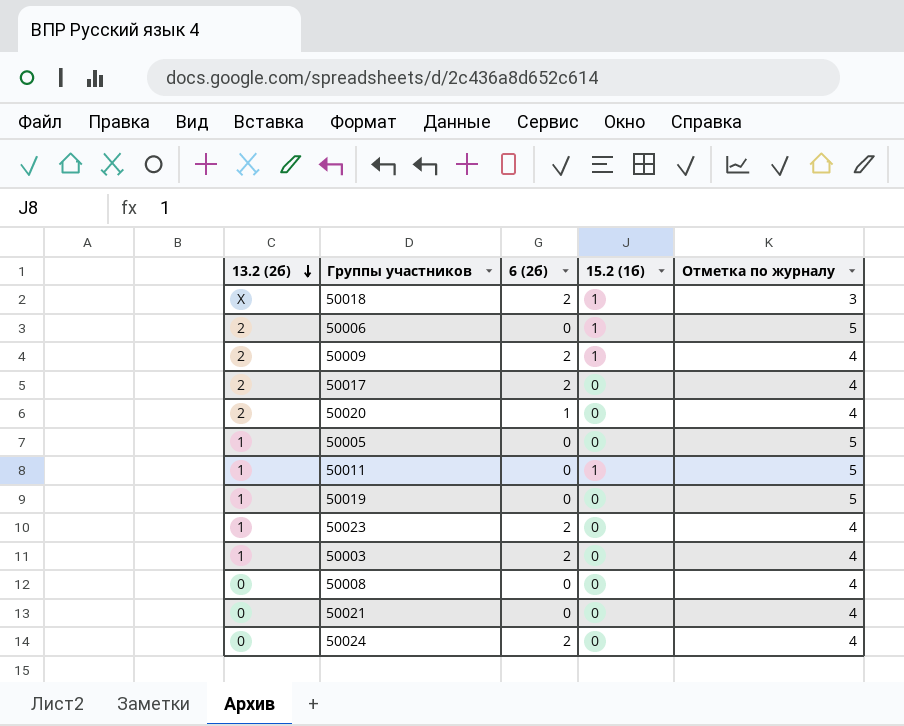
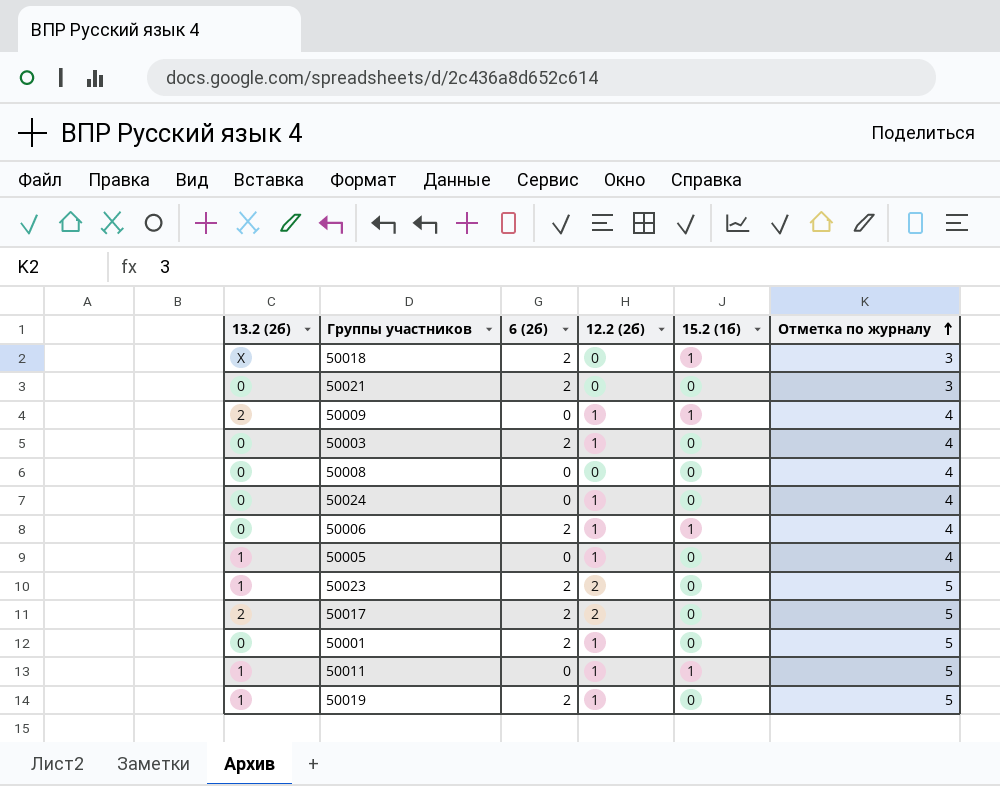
row order: 13.2 (2б) descending -> Отметка по журналу ascending
column 12.2 (2б) | position: none -> 4
row 50020: 2 | 1 | 0 | 4 -> none
50021 | 6 (2б): 0 -> 2
50021 | Отметка по журналу: 4 -> 3
50009 | 6 (2б): 2 -> 0
50003 | 13.2 (2б): 1 -> 0
50024 | 6 (2б): 2 -> 0
50006 | 13.2 (2б): 2 -> 0
50006 | 6 (2б): 0 -> 2
50006 | Отметка по журналу: 5 -> 4
50005 | Отметка по журналу: 5 -> 4
50023 | Отметка по журналу: 4 -> 5
50017 | Отметка по журналу: 4 -> 5
row 50001: none -> 0 | 2 | 1 | 0 | 5
50019 | 6 (2б): 0 -> 2

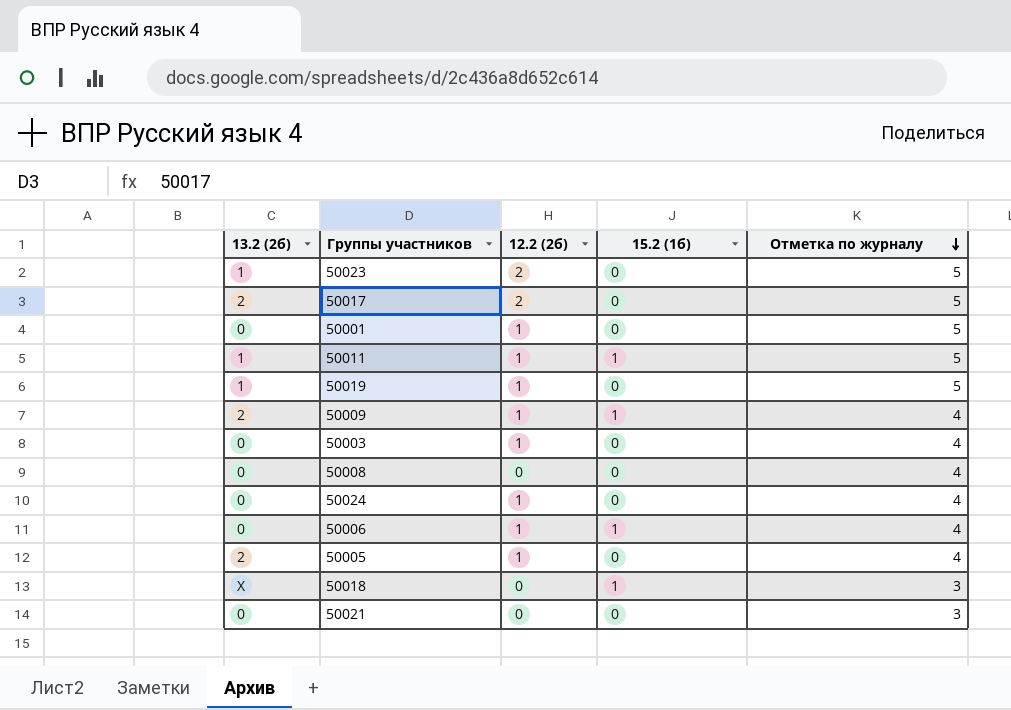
row order: Отметка по журналу ascending -> Отметка по журналу descending
column 6 (2б) | position: 3 -> none
50005 | 13.2 (2б): 1 -> 2

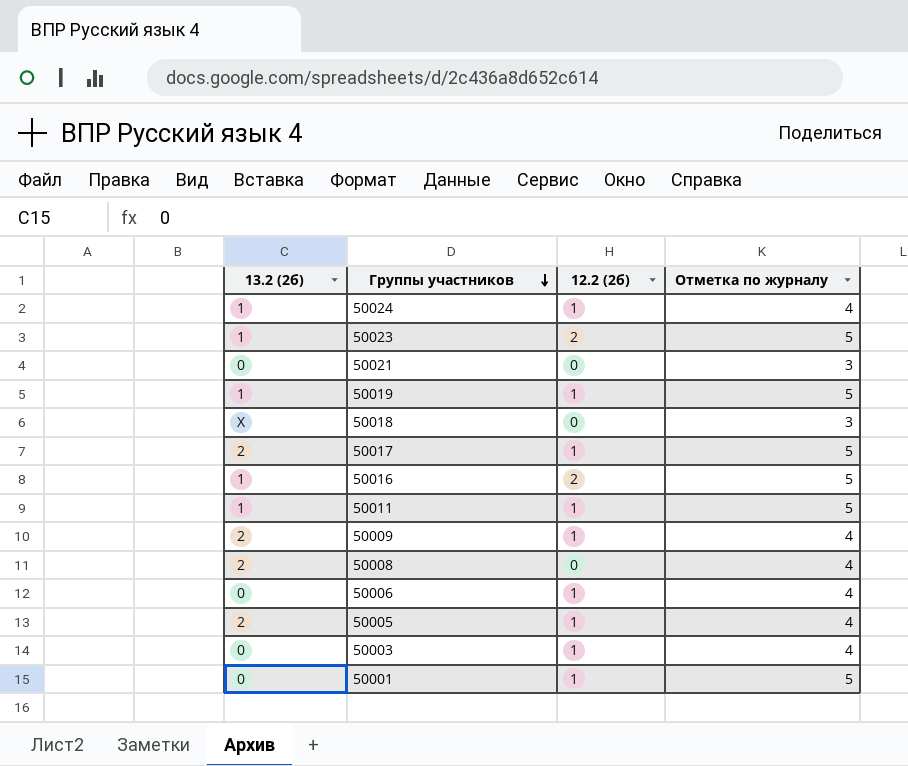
row order: Отметка по журналу descending -> Группы участников descending
column 15.2 (1б) | position: 4 -> none
50024 | 13.2 (2б): 0 -> 1
50017 | 12.2 (2б): 2 -> 1
row 50016: none -> 1 | 2 | 5
50008 | 13.2 (2б): 0 -> 2

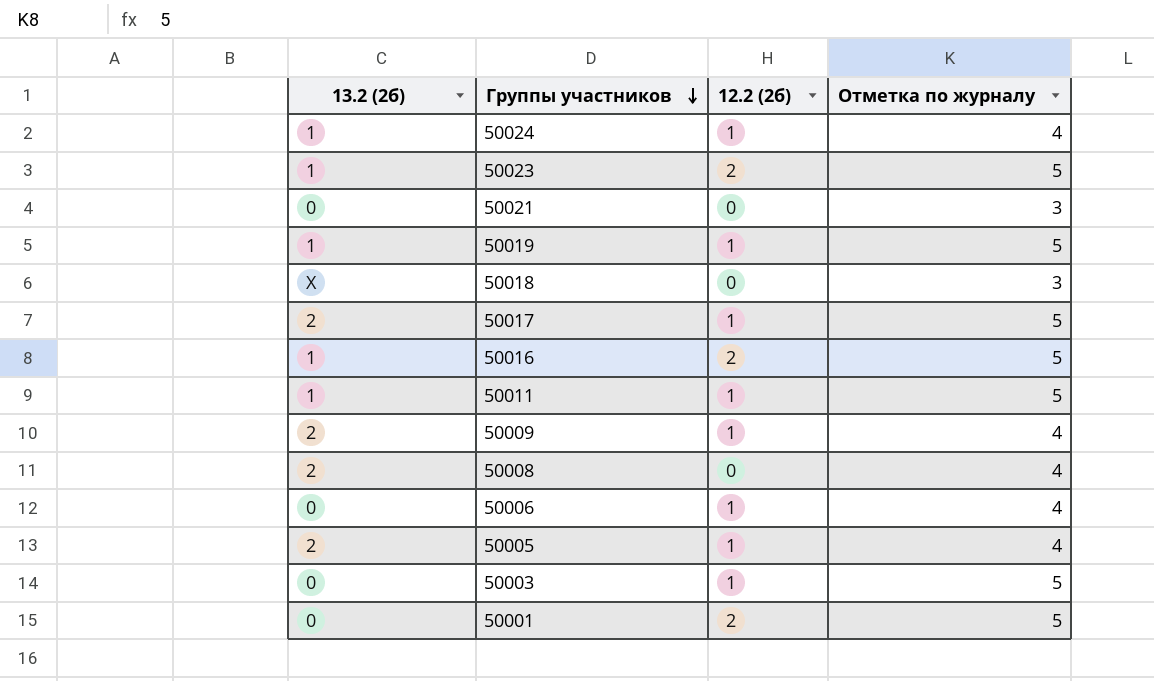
50003 | Отметка по журналу: 4 -> 5
50001 | 12.2 (2б): 1 -> 2

